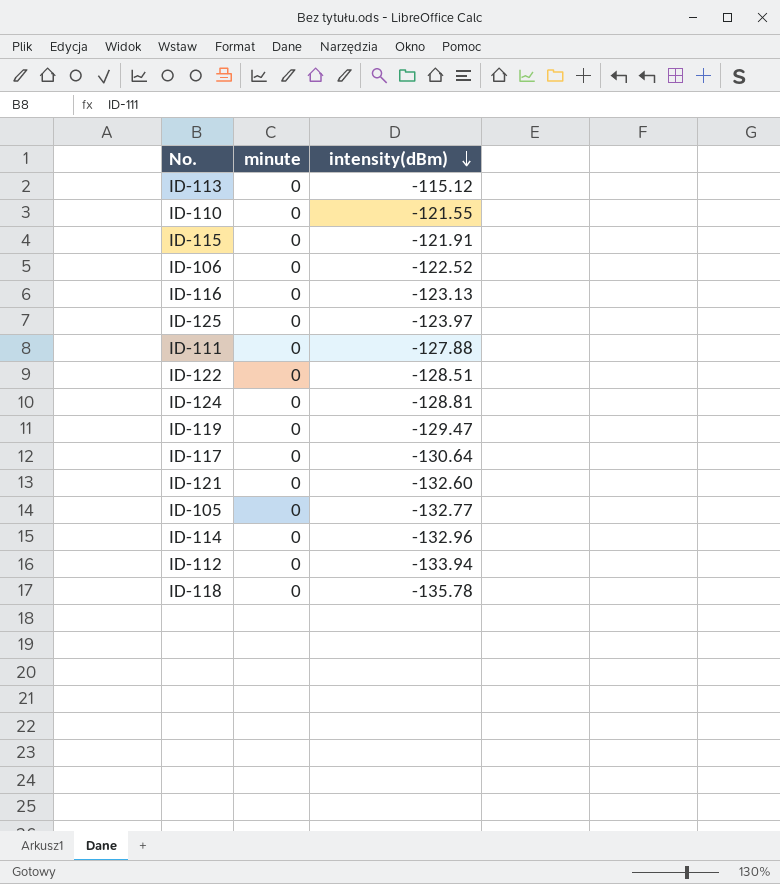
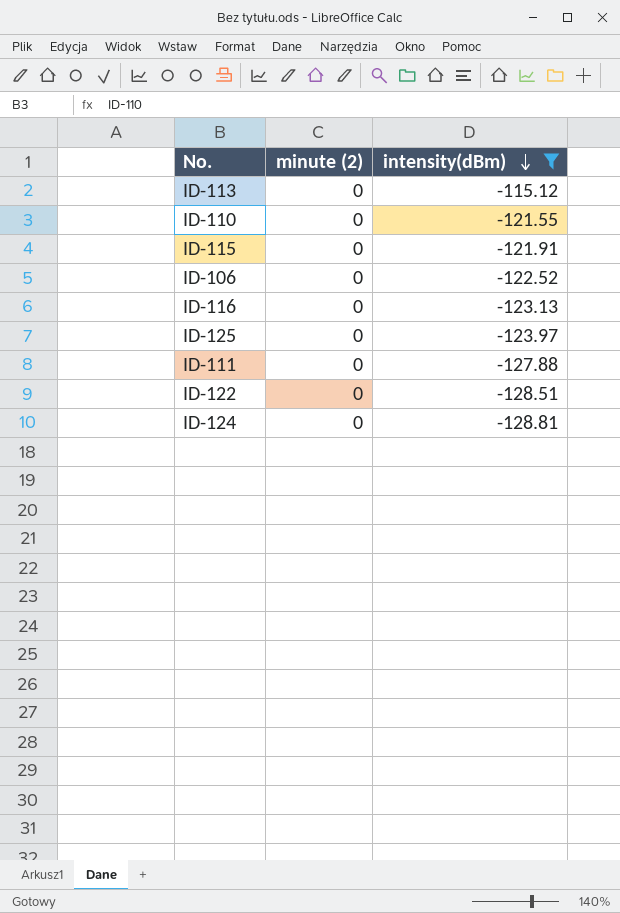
filter: none -> intensity(dBm) >= -128.81
column name: minute -> minute (2)

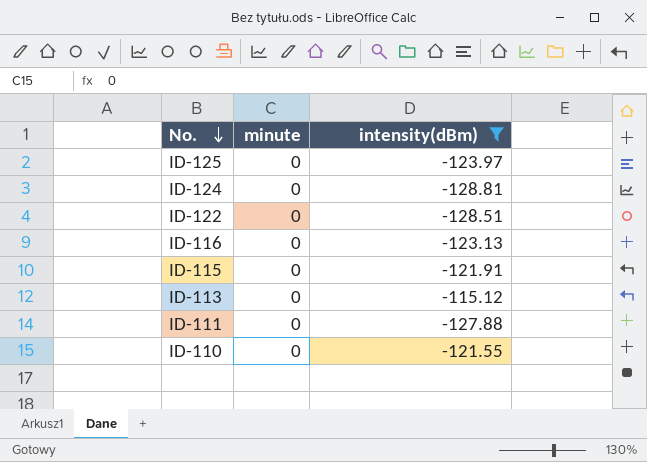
row order: intensity(dBm) descending -> No. descending
column name: minute (2) -> minute
row ID-106: 0 | -122.52 -> none

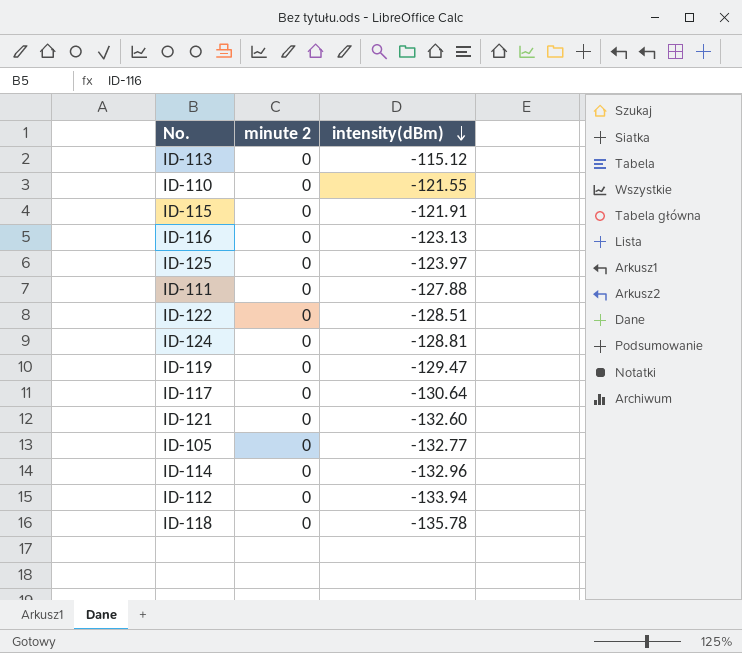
filter: intensity(dBm) >= -128.81 -> none
row order: No. descending -> intensity(dBm) descending
column name: minute -> minute 2

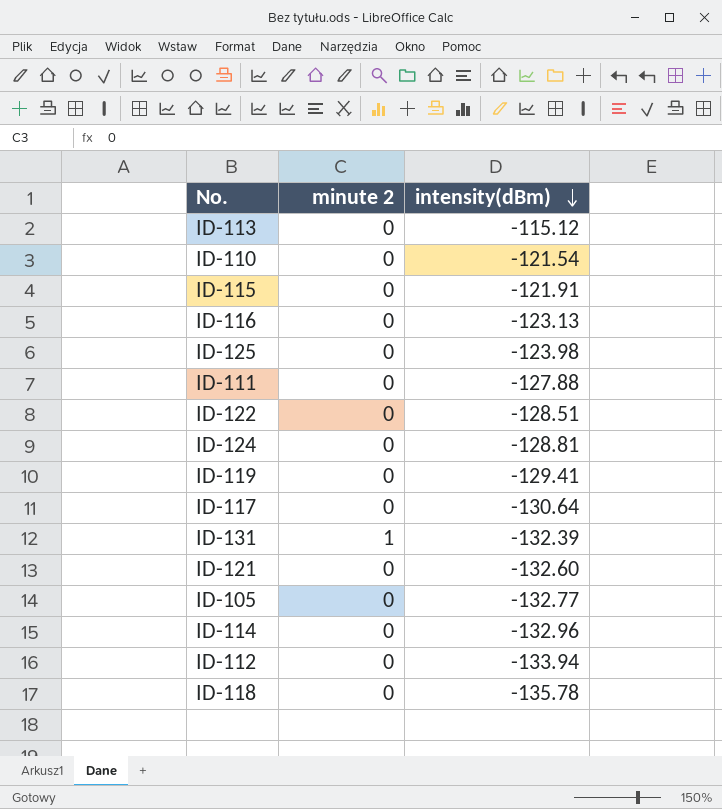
ID-110 | intensity(dBm): -121.55 -> -121.54
ID-125 | intensity(dBm): -123.97 -> -123.98
ID-119 | intensity(dBm): -129.47 -> -129.41
row ID-131: none -> 1 | -132.39

